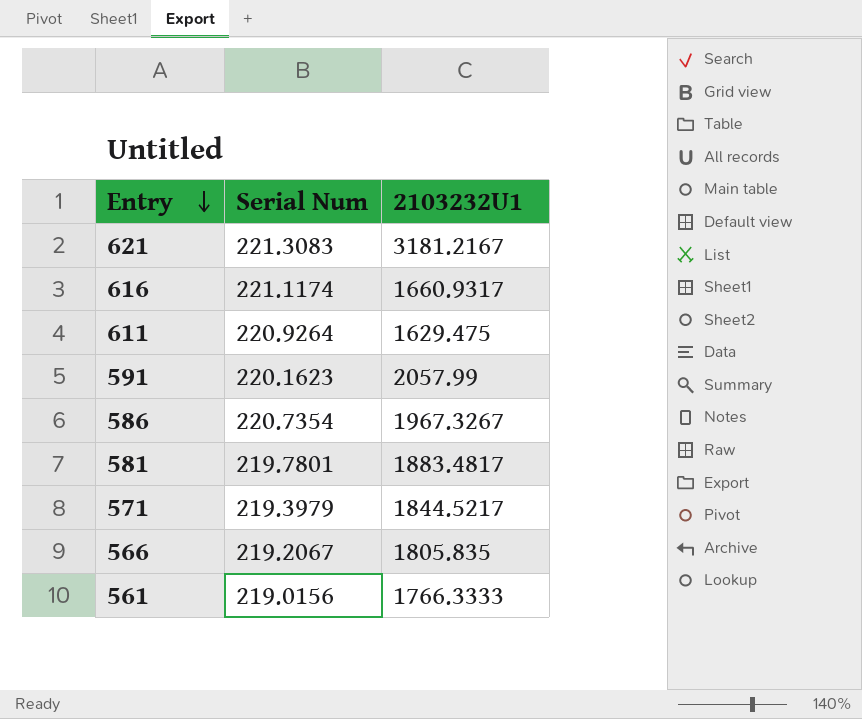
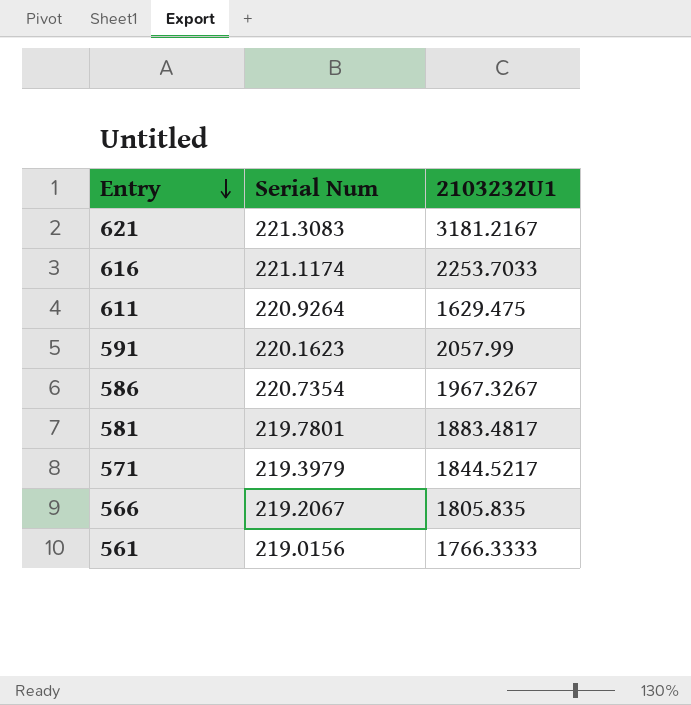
616 | 2103232U1: 1660.9317 -> 2253.7033

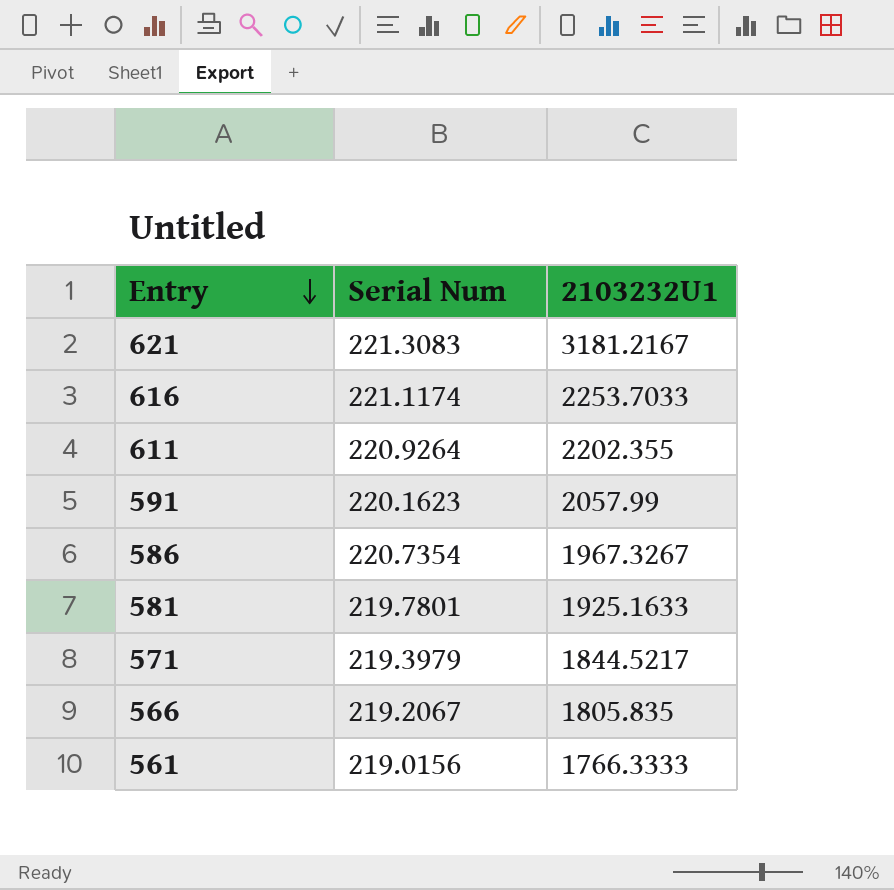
611 | 2103232U1: 1629.475 -> 2202.355
581 | 2103232U1: 1883.4817 -> 1925.1633

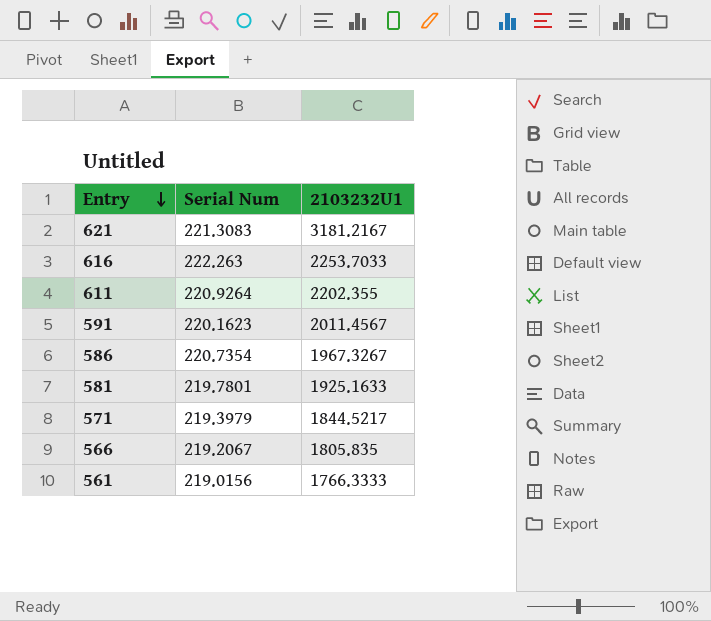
616 | Serial Num: 221.1174 -> 222.263
591 | 2103232U1: 2057.99 -> 2011.4567

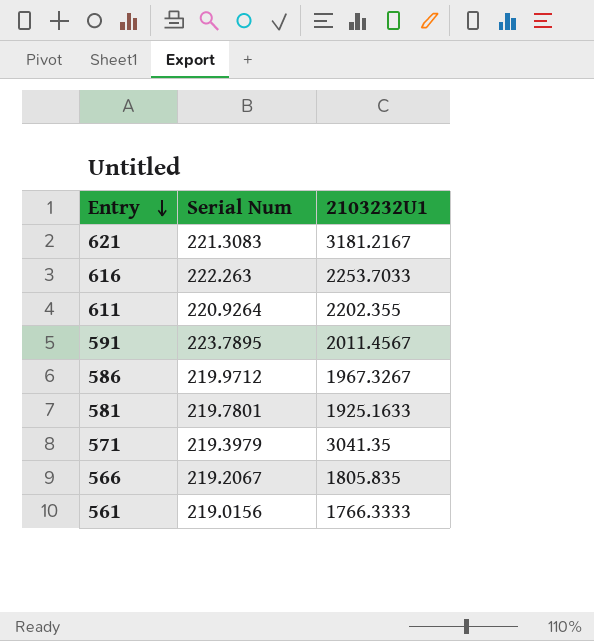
591 | Serial Num: 220.1623 -> 223.7895
586 | Serial Num: 220.7354 -> 219.9712
571 | 2103232U1: 1844.5217 -> 3041.35

